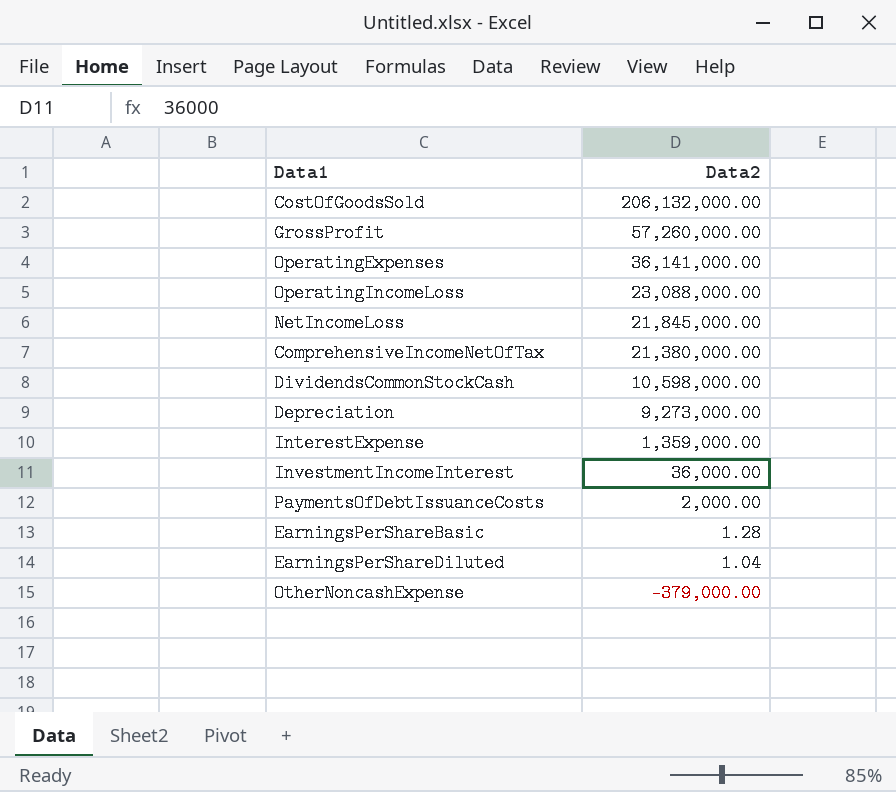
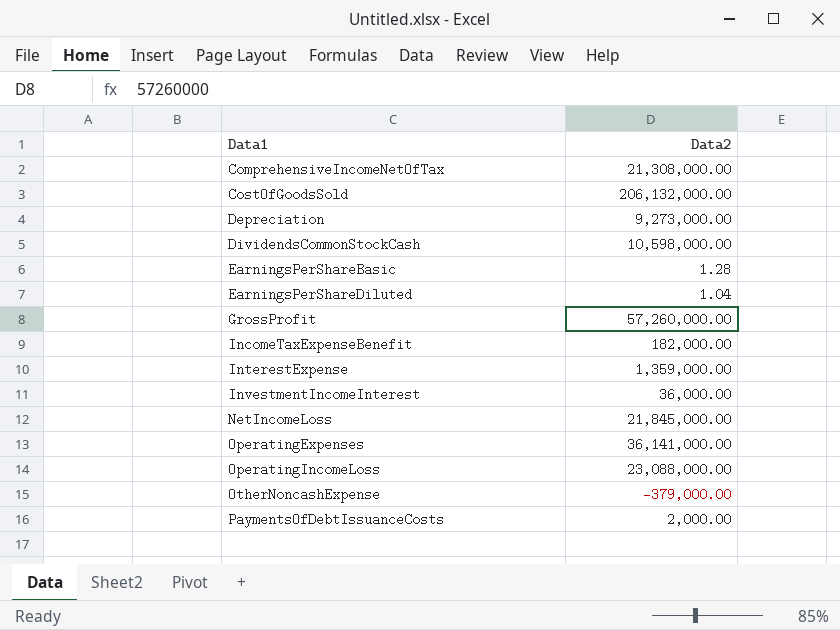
row order: Data2 descending -> Data1 ascending
ComprehensiveIncomeNetOfTax | Data2: 21,380,000.00 -> 21,308,000.00
row IncomeTaxExpenseBenefit: none -> 182,000.00

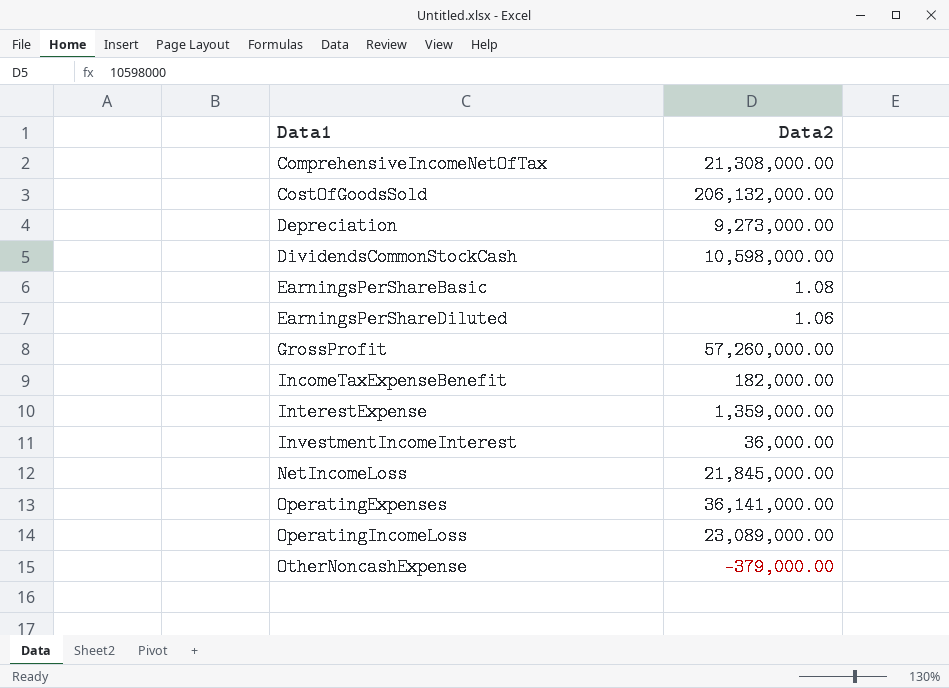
row PaymentsOfDebtIssuanceCosts: 2,000.00 -> none
EarningsPerShareBasic | Data2: 1.28 -> 1.08
EarningsPerShareDiluted | Data2: 1.04 -> 1.06
OperatingIncomeLoss | Data2: 23,088,000.00 -> 23,089,000.00

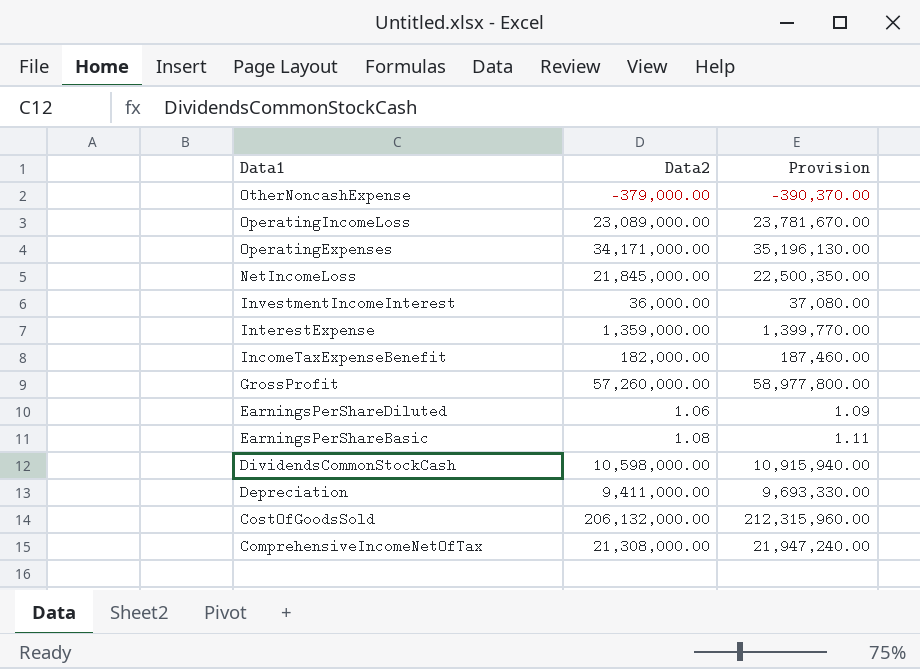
row order: Data1 ascending -> Data1 descending
column Provision | formula: none -> [Data2] * 1.03
OperatingExpenses | Data2: 36,141,000.00 -> 34,171,000.00
Depreciation | Data2: 9,273,000.00 -> 9,411,000.00

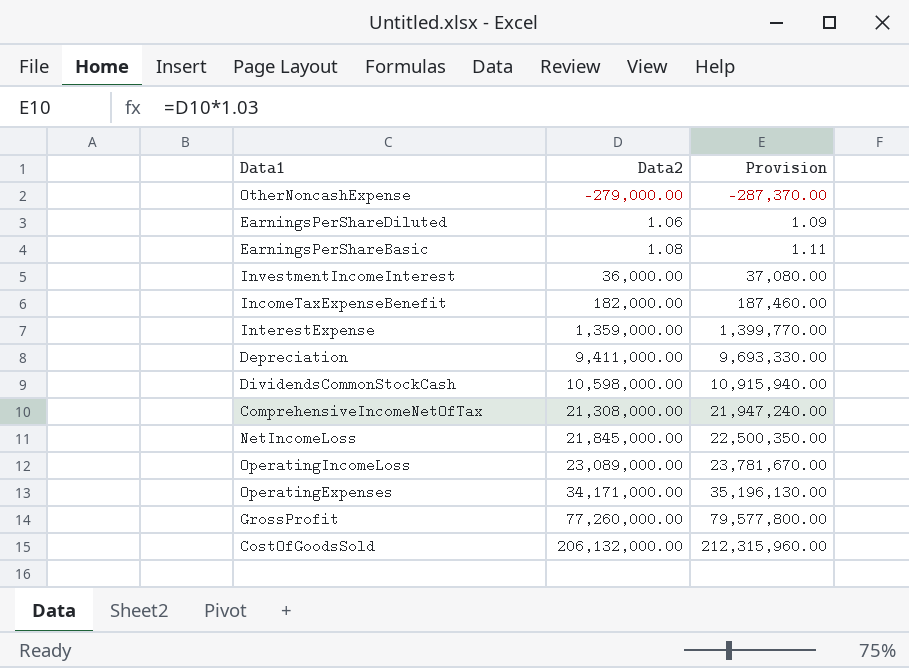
row order: Data1 descending -> Data2 ascending
OtherNoncashExpense | Data2: -379,000.00 -> -279,000.00
OtherNoncashExpense | Provision: -390,370.00 -> -287,370.00
GrossProfit | Data2: 57,260,000.00 -> 77,260,000.00
GrossProfit | Provision: 58,977,800.00 -> 79,577,800.00

